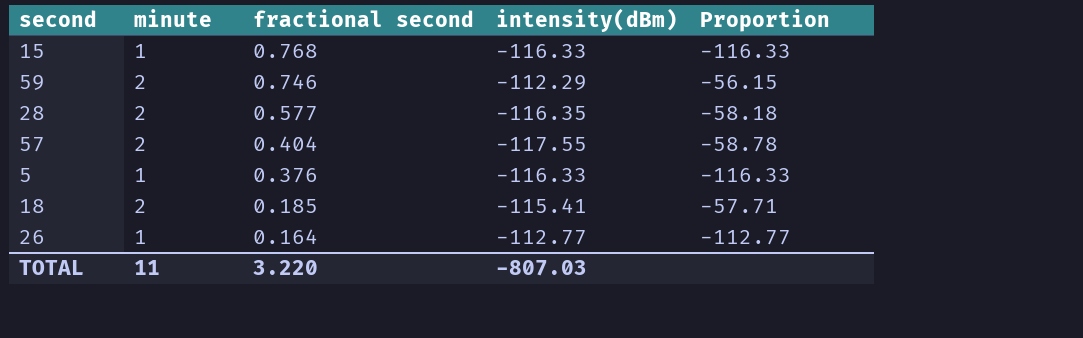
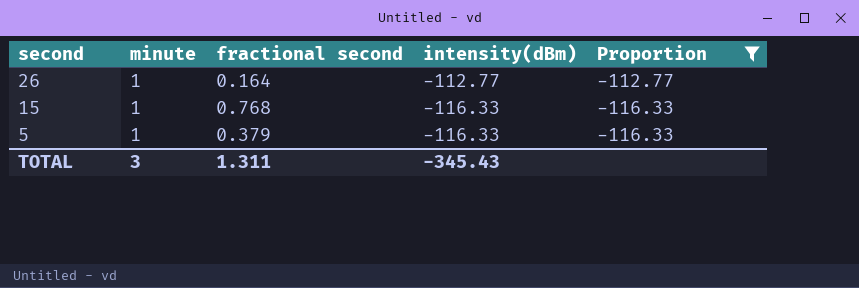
filter: none -> Proportion <= -112.77
row order: fractional second descending -> second descending
5 | fractional second: 0.376 -> 0.379
TOTAL | minute: 11 -> 3
TOTAL | fractional second: 3.220 -> 1.311
TOTAL | intensity(dBm): -807.03 -> -345.43

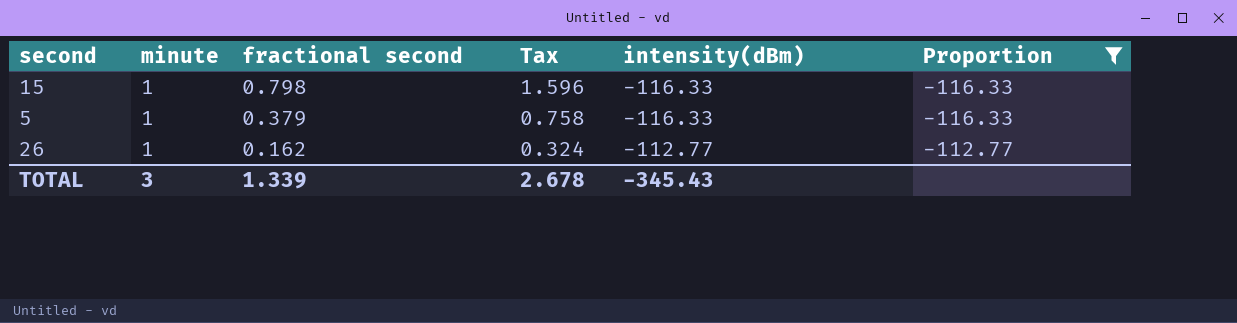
row order: second descending -> fractional second descending
column Tax | formula: none -> [fractional second] * 2
15 | fractional second: 0.768 -> 0.798
26 | fractional second: 0.164 -> 0.162
TOTAL | fractional second: 1.311 -> 1.339

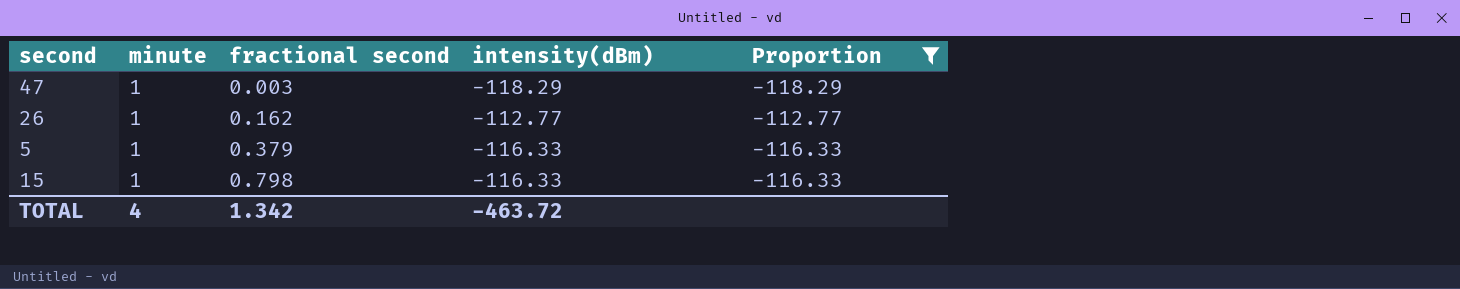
row order: fractional second descending -> fractional second ascending
column Tax | formula: [fractional second] * 2 -> none
row 47: none -> 1 | 0.003 | -118.29 | -118.29
TOTAL | minute: 3 -> 4
TOTAL | fractional second: 1.339 -> 1.342
TOTAL | intensity(dBm): -345.43 -> -463.72

